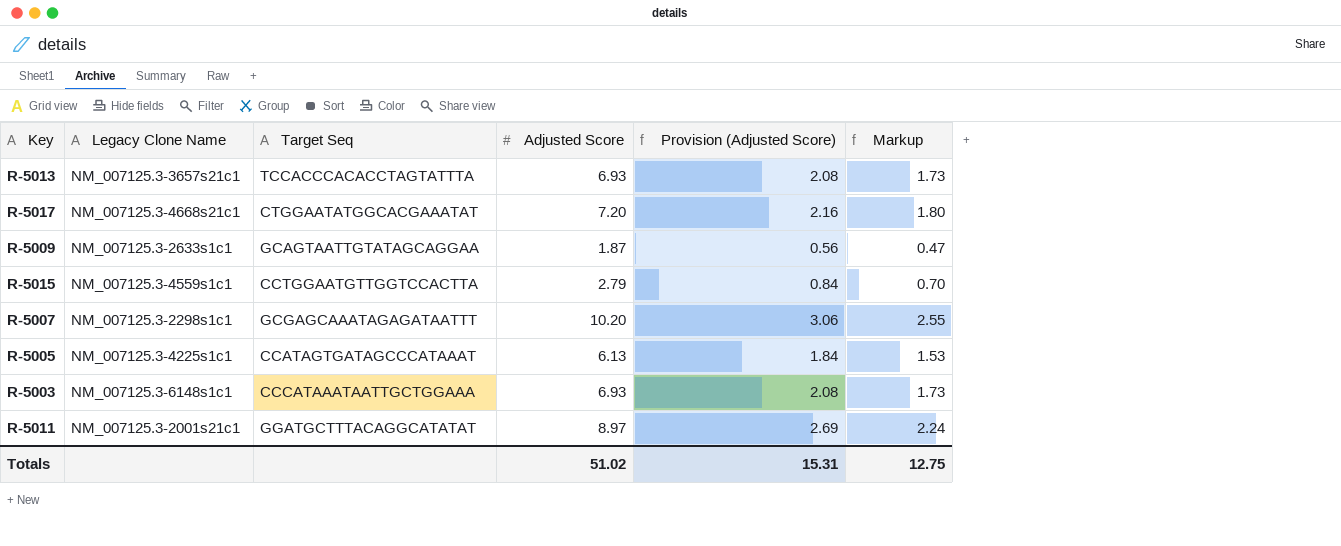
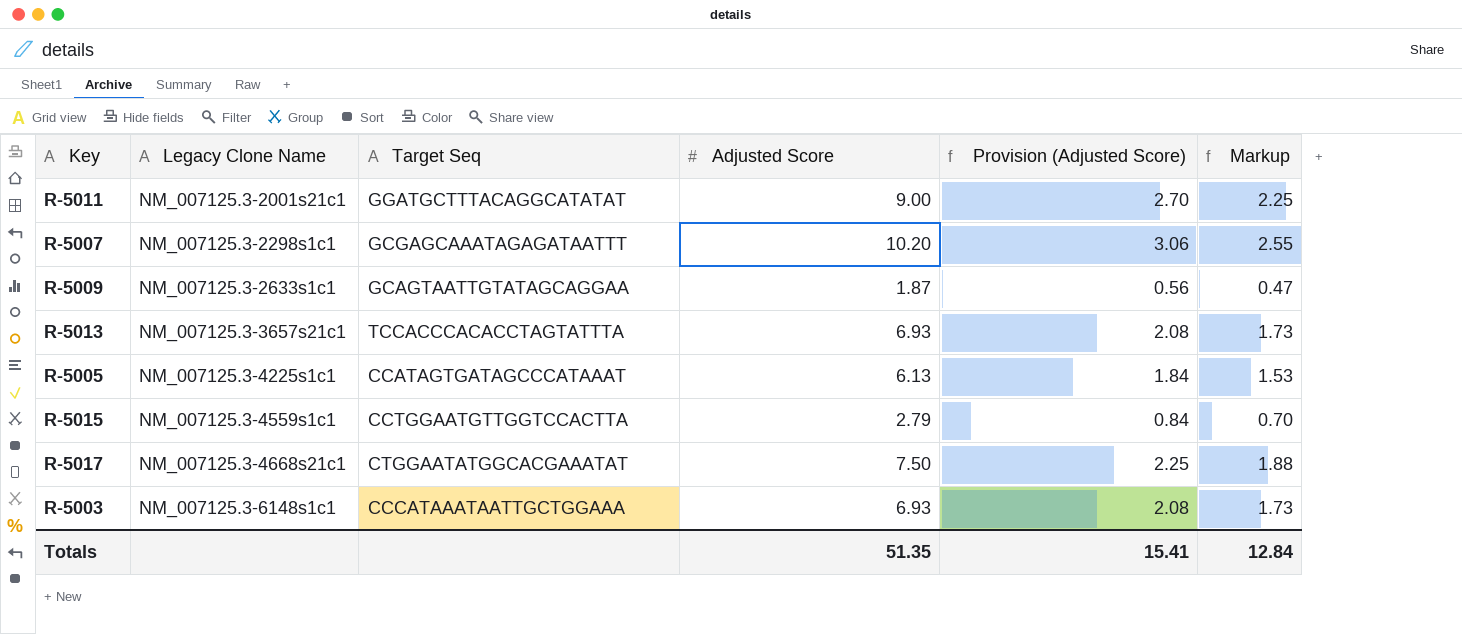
row order: none -> Legacy Clone Name ascending
R-5011 | Adjusted Score: 8.97 -> 9.00
R-5011 | Provision (Adjusted Score): 2.69 -> 2.70
R-5011 | Markup: 2.24 -> 2.25
R-5017 | Adjusted Score: 7.20 -> 7.50
R-5017 | Provision (Adjusted Score): 2.16 -> 2.25
R-5017 | Markup: 1.80 -> 1.88
Totals | Adjusted Score: 51.02 -> 51.35
Totals | Provision (Adjusted Score): 15.31 -> 15.41
Totals | Markup: 12.75 -> 12.84

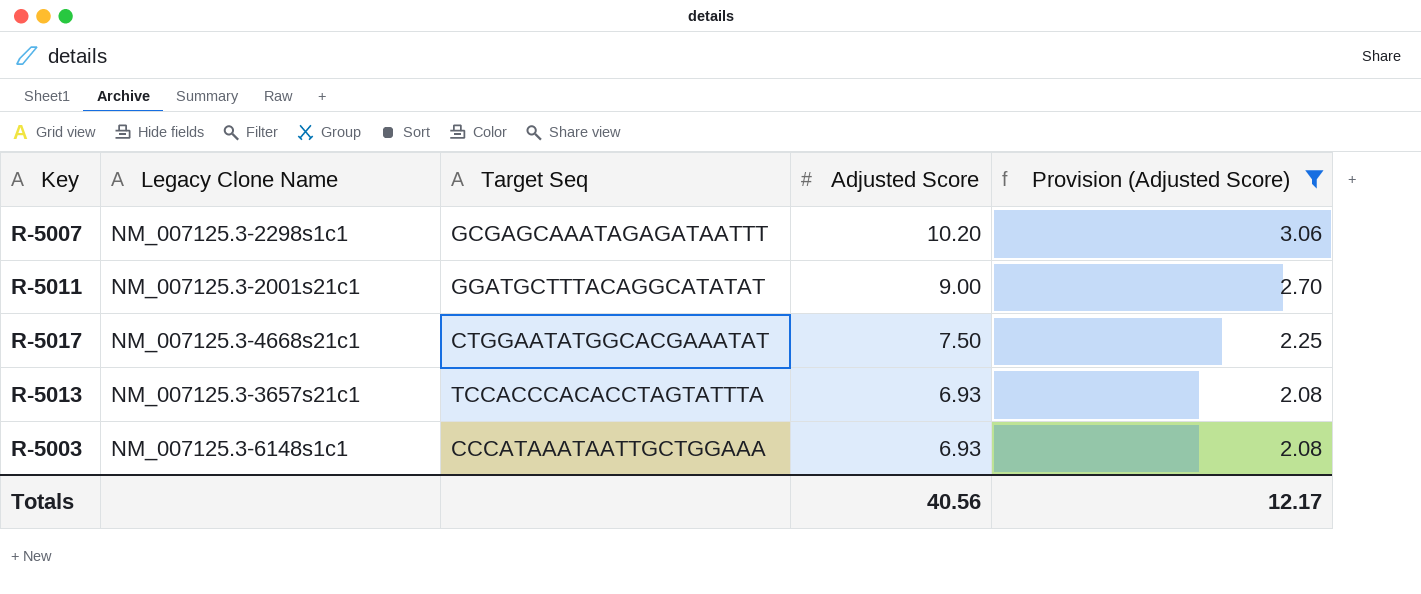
filter: none -> Provision (Adjusted Score) >= 2.08
row order: Legacy Clone Name ascending -> Adjusted Score descending
column Markup | formula: [Adjusted Score] * 0.25 -> none
Totals | Adjusted Score: 51.35 -> 40.56
Totals | Provision (Adjusted Score): 15.41 -> 12.17

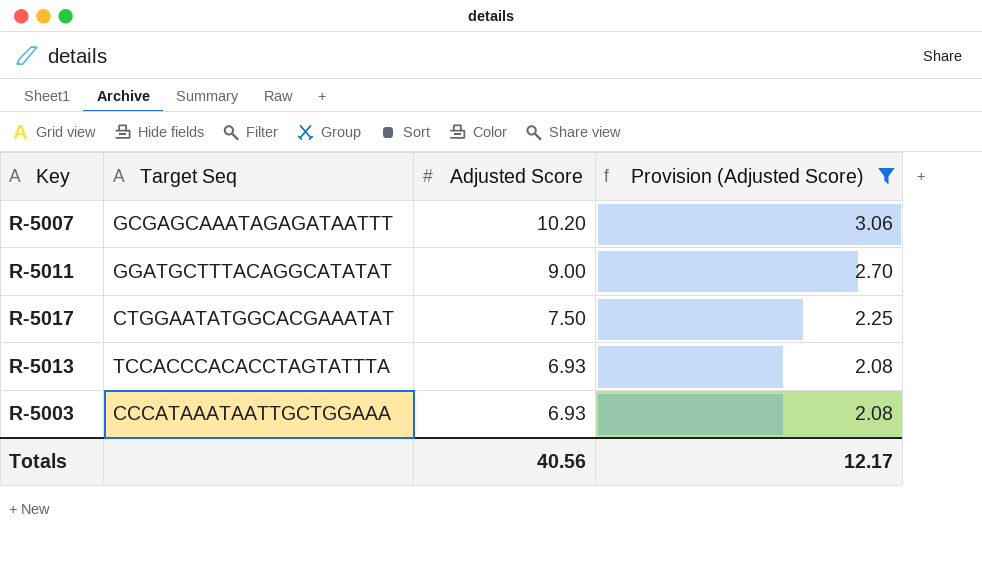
column Legacy Clone Name | position: 2 -> none

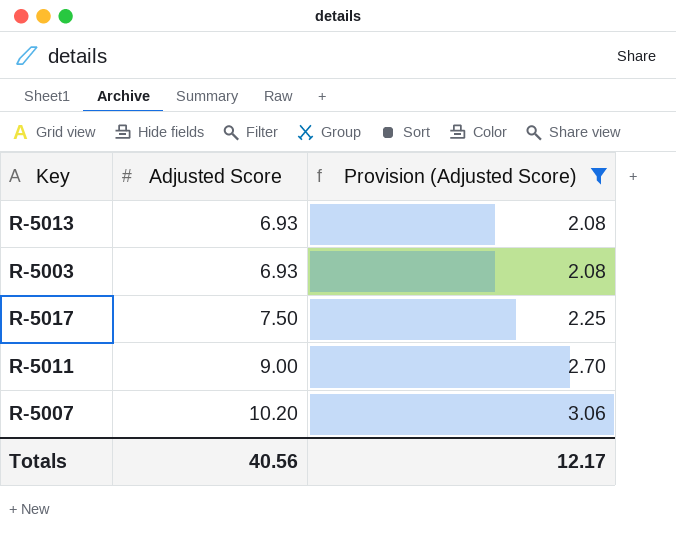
row order: Adjusted Score descending -> Adjusted Score ascending
column Target Seq | position: 2 -> none

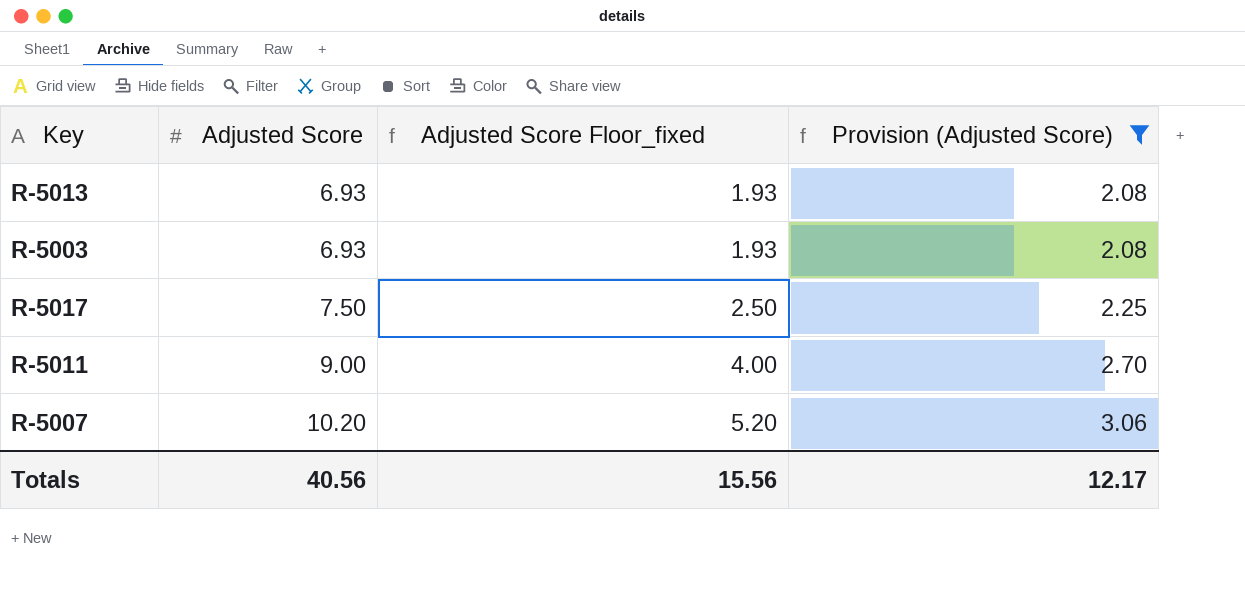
column Adjusted Score Floor_fixed | formula: none -> [Adjusted Score] - 5

